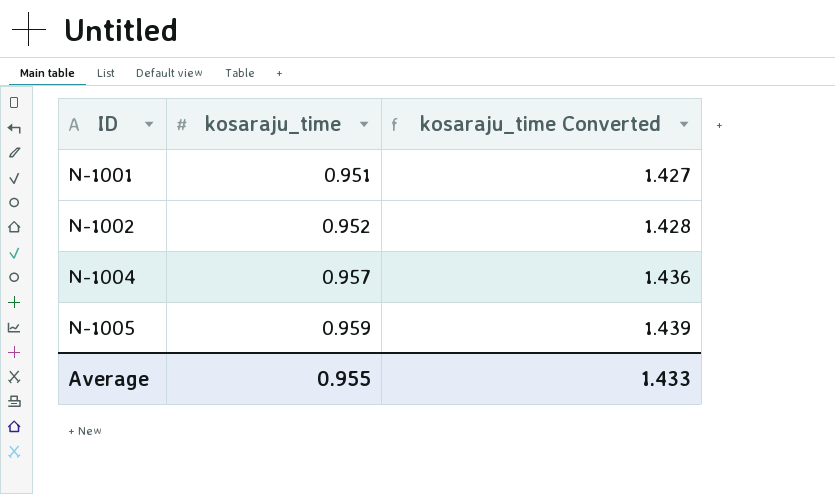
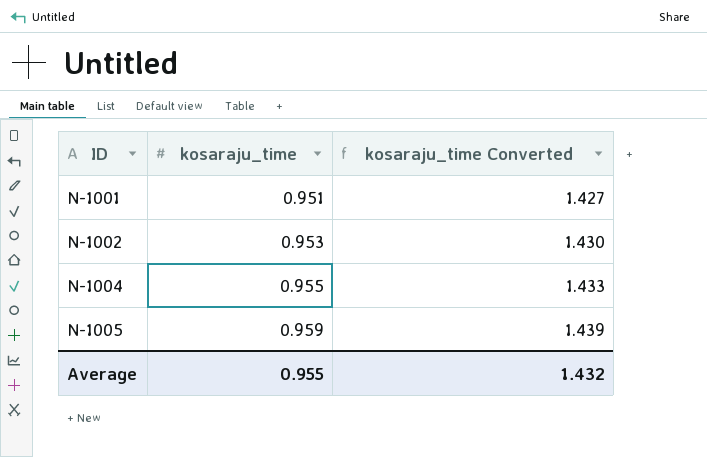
N-1002 | kosaraju_time: 0.952 -> 0.953
N-1002 | kosaraju_time Converted: 1.428 -> 1.430
N-1004 | kosaraju_time: 0.957 -> 0.955
N-1004 | kosaraju_time Converted: 1.436 -> 1.433
Average | kosaraju_time Converted: 1.433 -> 1.432

